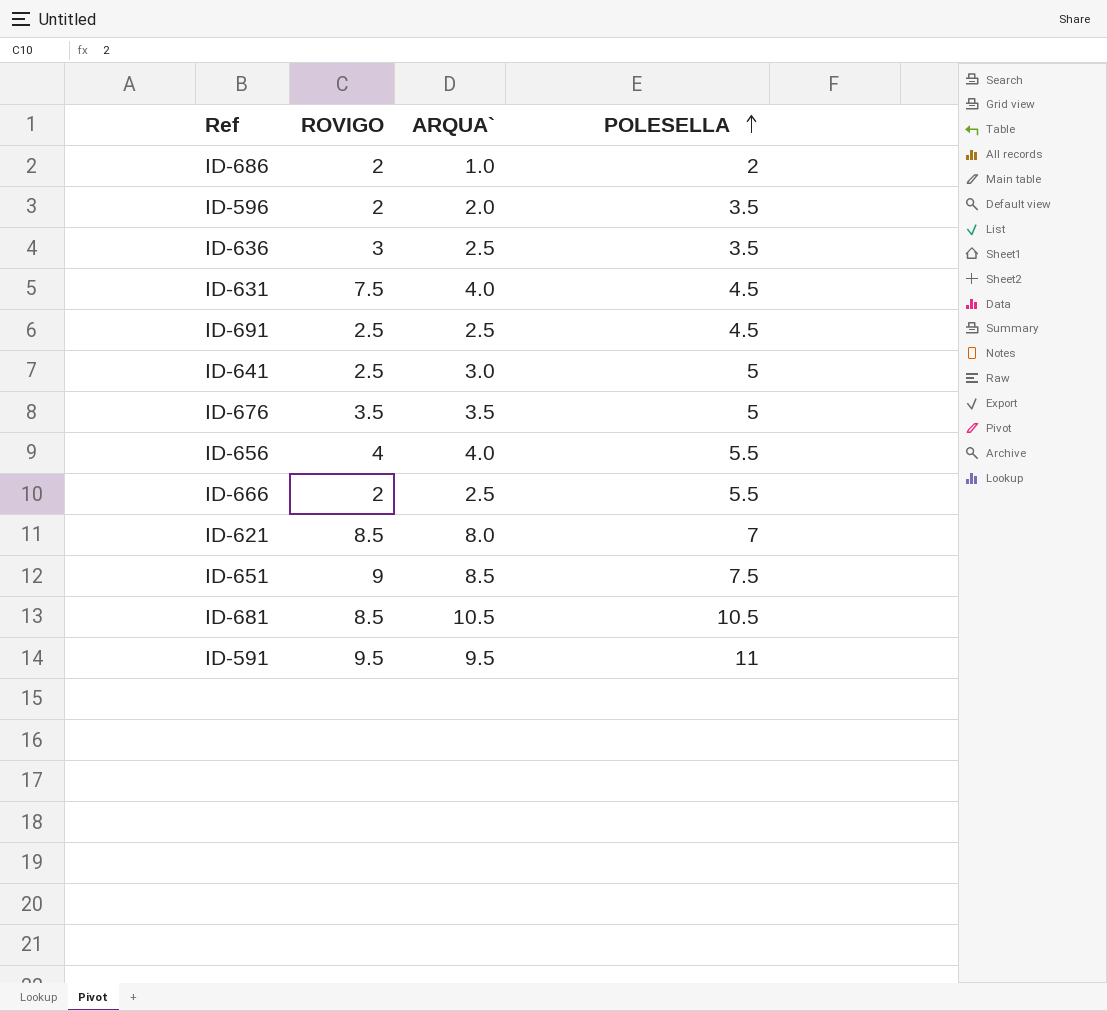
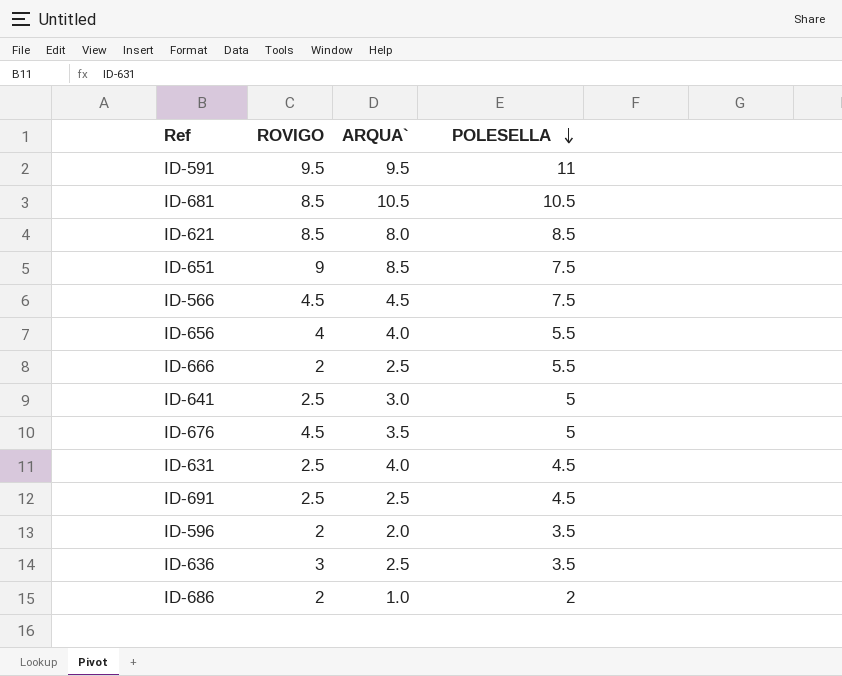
row order: POLESELLA ascending -> POLESELLA descending
ID-621 | POLESELLA: 7 -> 8.5
row ID-566: none -> 4.5 | 4.5 | 7.5
ID-676 | ROVIGO: 3.5 -> 4.5
ID-631 | ROVIGO: 7.5 -> 2.5

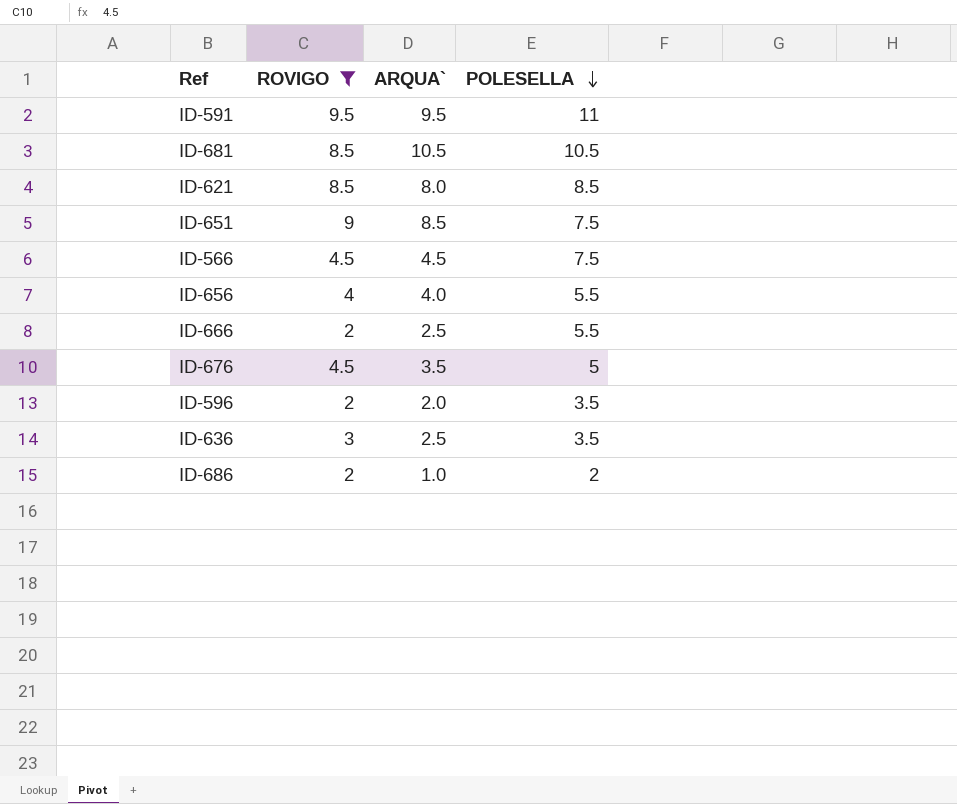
filter: none -> ROVIGO != 2.5

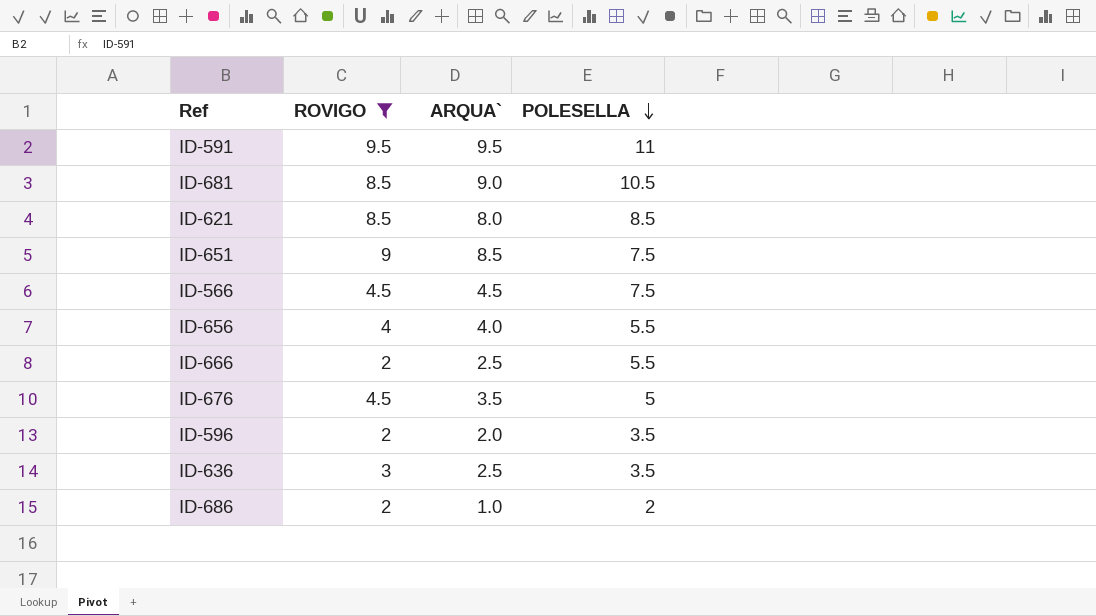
ID-681 | ARQUA`: 10.5 -> 9.0

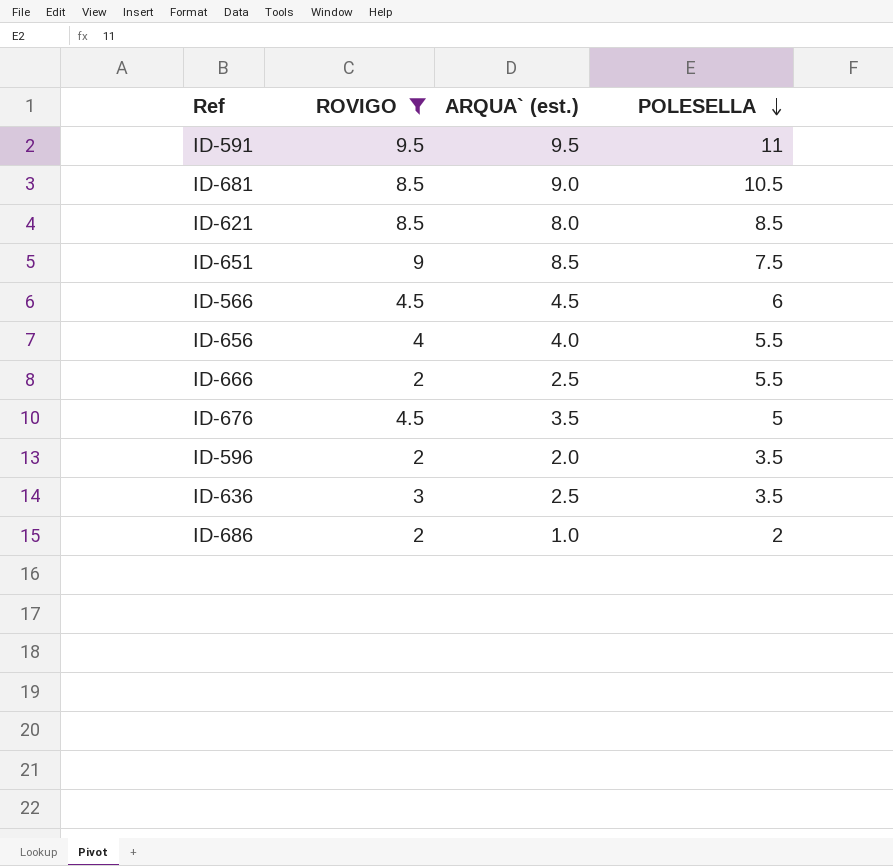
column name: ARQUA` -> ARQUA` (est.)
ID-566 | POLESELLA: 7.5 -> 6

